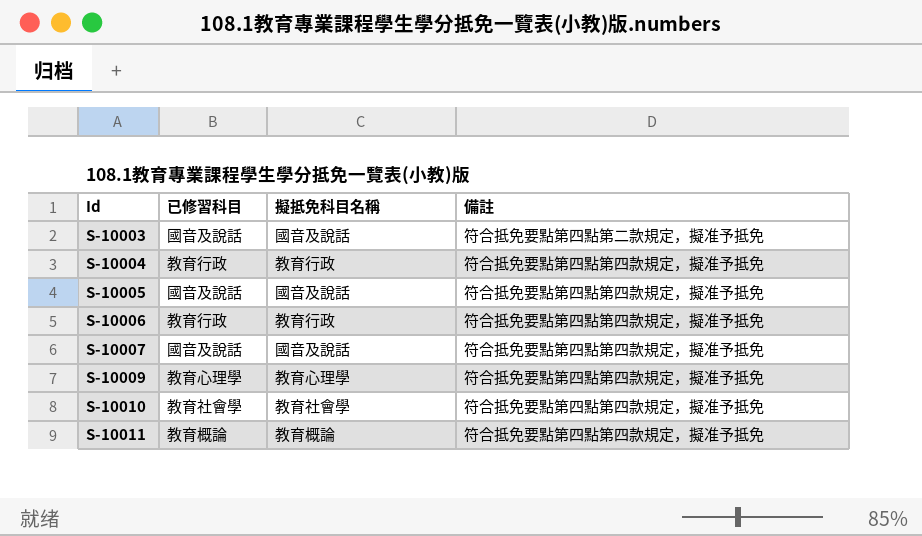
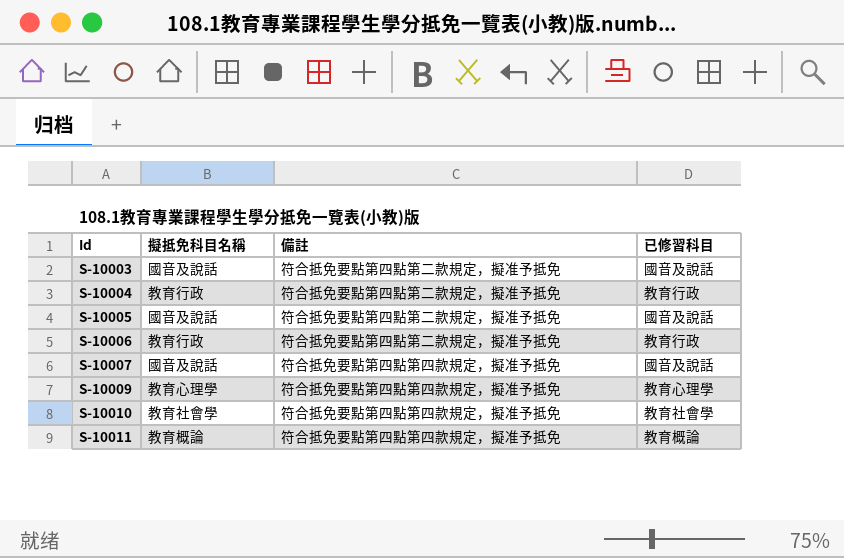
column 已修習科目 | position: 2 -> 4
S-10004 | 備註: 符合抵免要點第四點第四款規定，擬准予抵免 -> 符合抵免要點第四點第二款規定，擬准予抵免
S-10005 | 備註: 符合抵免要點第四點第四款規定，擬准予抵免 -> 符合抵免要點第四點第二款規定，擬准予抵免
S-10006 | 備註: 符合抵免要點第四點第四款規定，擬准予抵免 -> 符合抵免要點第四點第二款規定，擬准予抵免

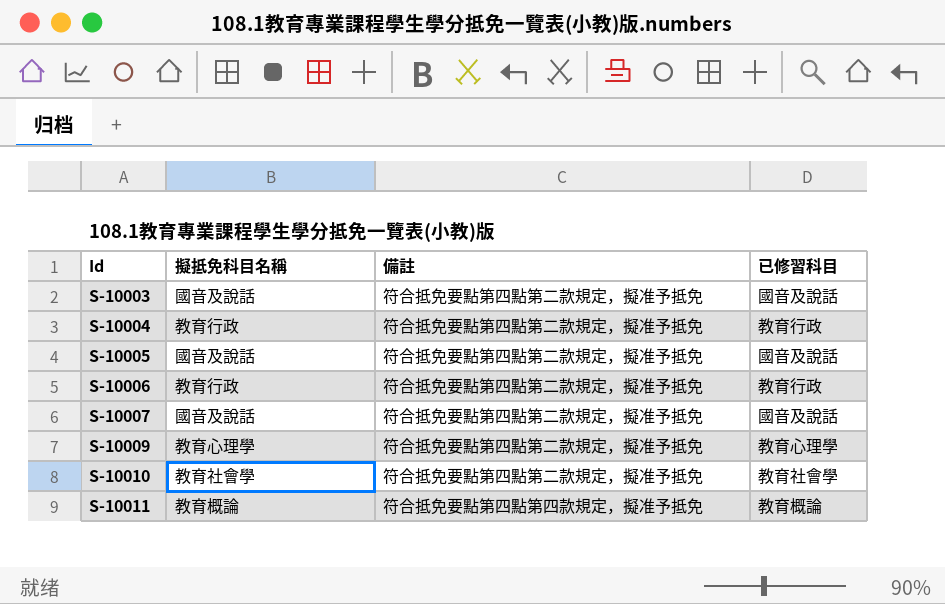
S-10007 | 備註: 符合抵免要點第四點第四款規定，擬准予抵免 -> 符合抵免要點第四點第二款規定，擬准予抵免
S-10009 | 備註: 符合抵免要點第四點第四款規定，擬准予抵免 -> 符合抵免要點第四點第二款規定，擬准予抵免
S-10010 | 備註: 符合抵免要點第四點第四款規定，擬准予抵免 -> 符合抵免要點第四點第二款規定，擬准予抵免

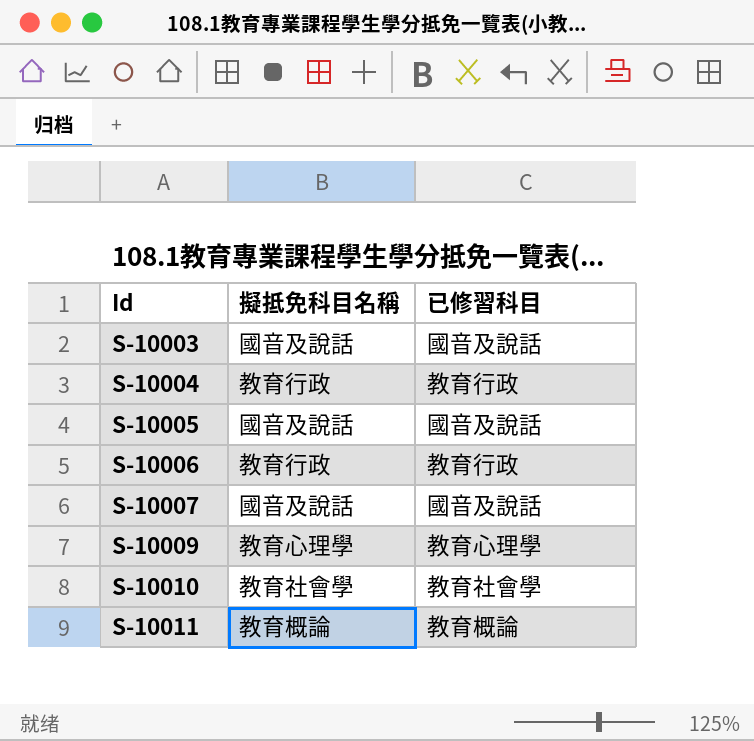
column 備註 | position: 3 -> none

